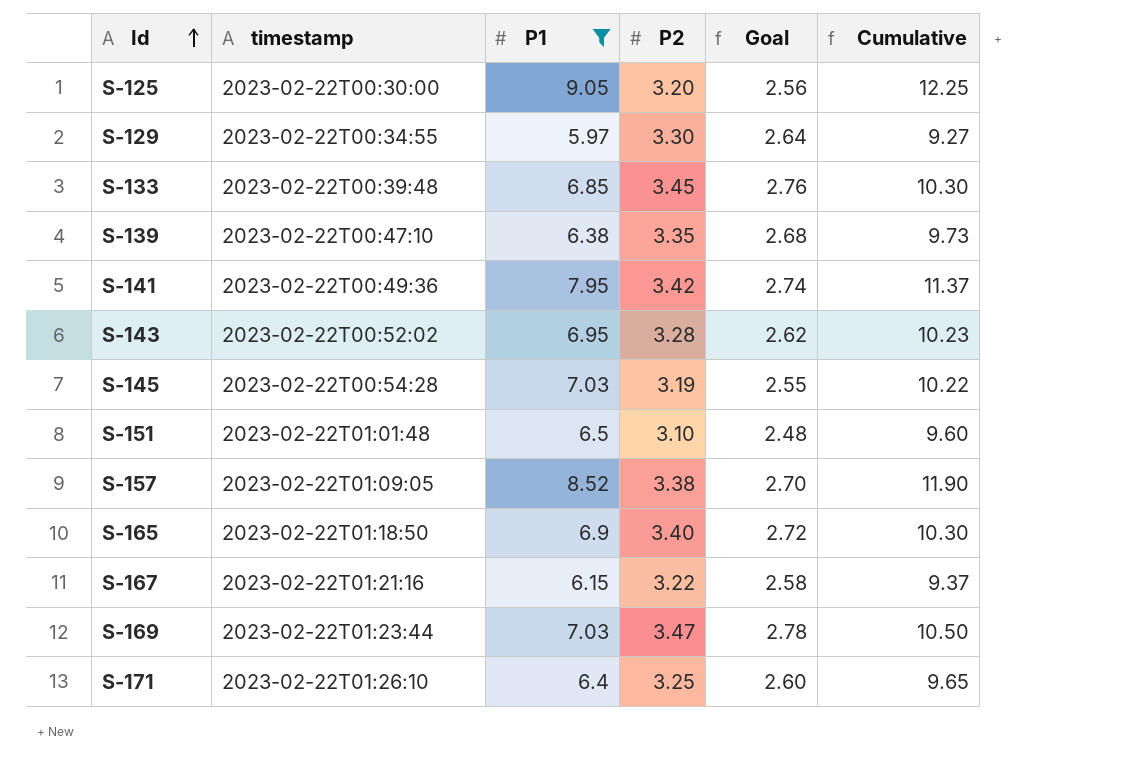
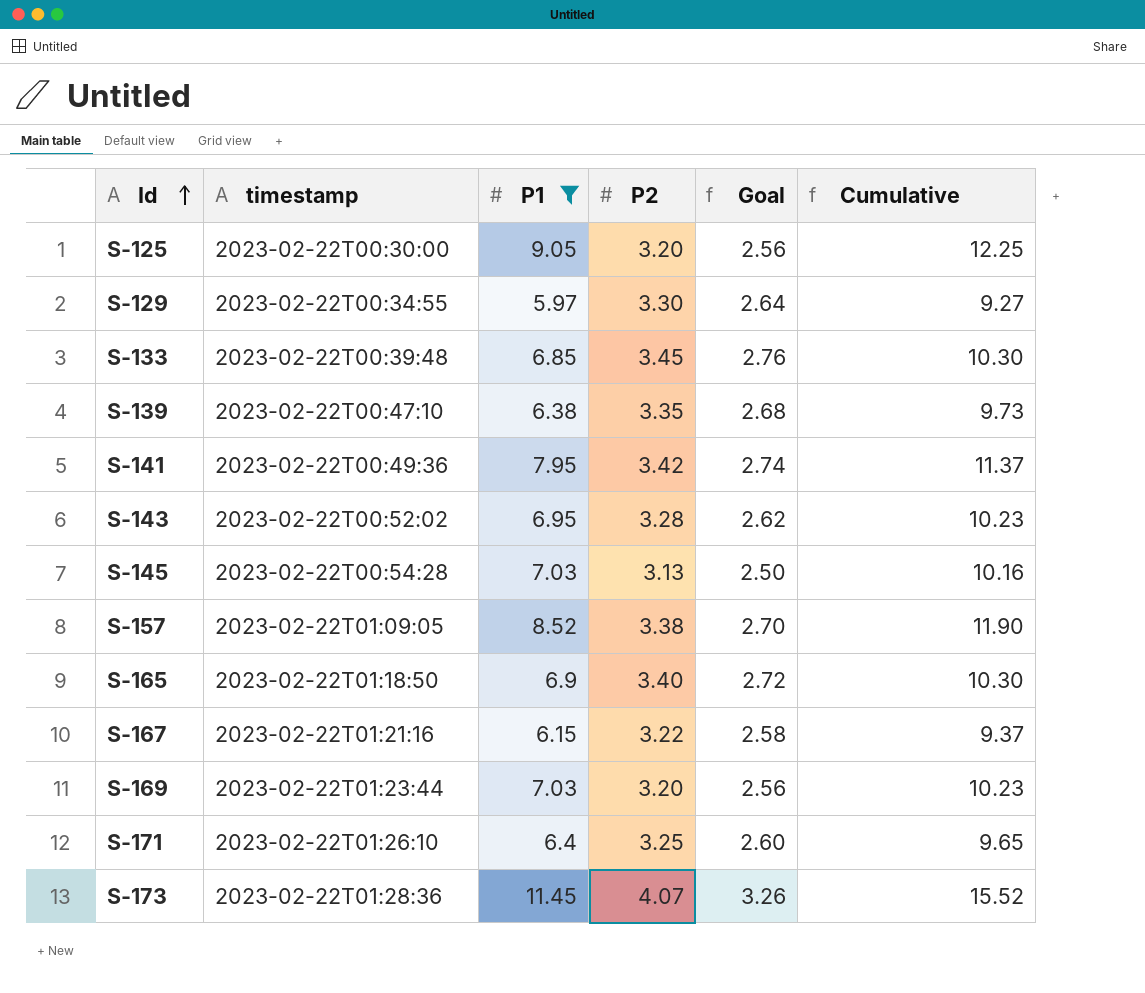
row S-151: 2023-02-22T01:01:48 | 6.5 | 3.10 | 2.48 | 9.60 -> none
S-145 | P2: 3.19 -> 3.13
S-145 | Goal: 2.55 -> 2.50
S-145 | Cumulative: 10.22 -> 10.16
S-169 | P2: 3.47 -> 3.20
S-169 | Goal: 2.78 -> 2.56
S-169 | Cumulative: 10.50 -> 10.23
row S-173: none -> 2023-02-22T01:28:36 | 11.45 | 4.07 | 3.26 | 15.52

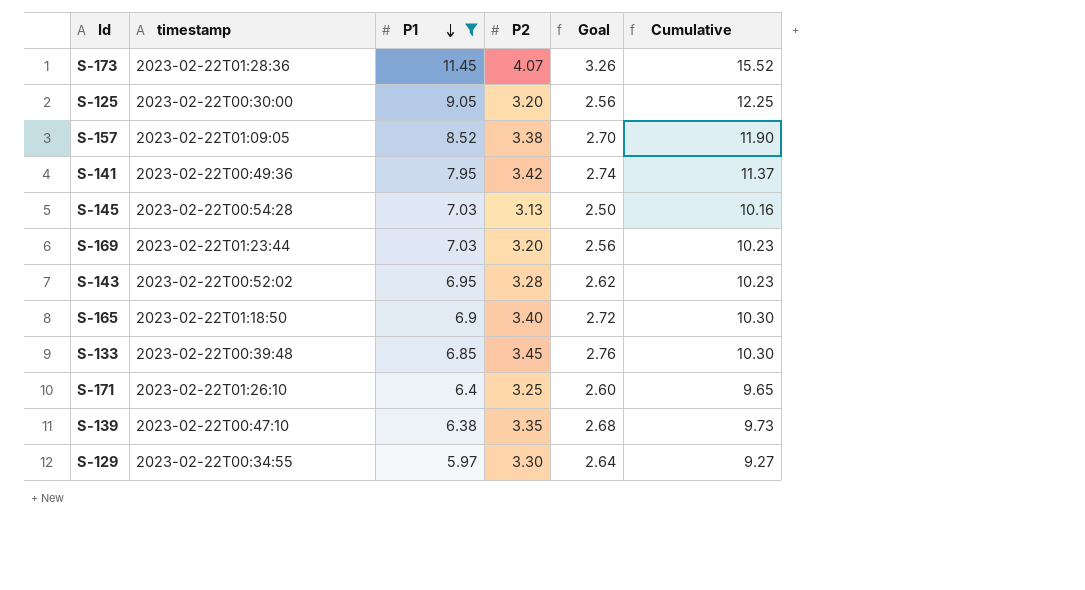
row order: Id ascending -> P1 descending
row S-167: 2023-02-22T01:21:16 | 6.15 | 3.22 | 2.58 | 9.37 -> none

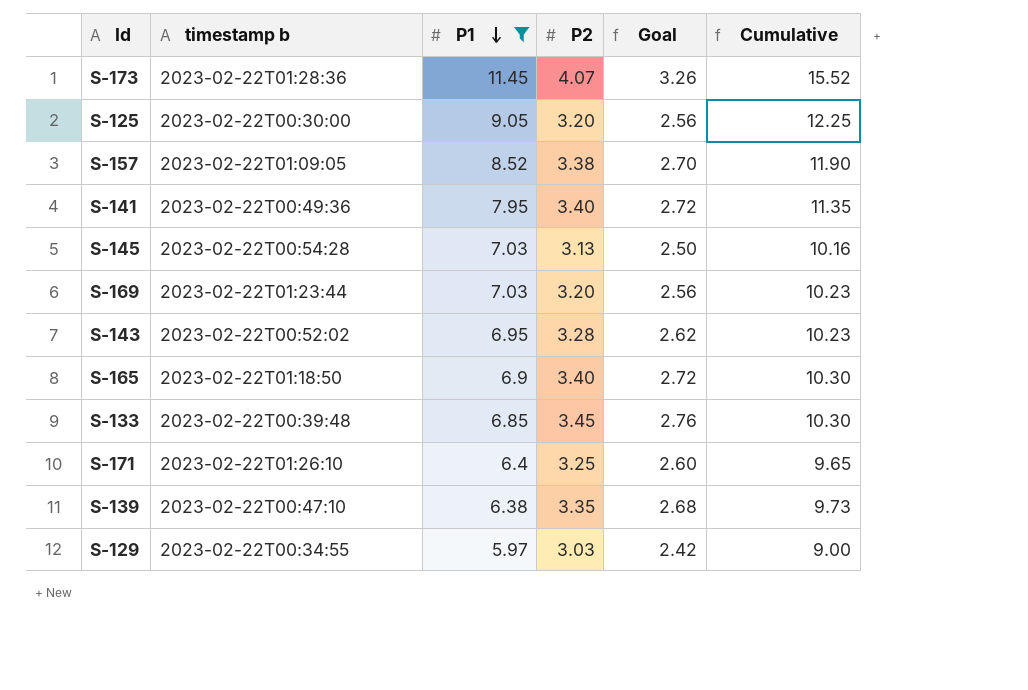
column name: timestamp -> timestamp b
S-141 | P2: 3.42 -> 3.40
S-141 | Goal: 2.74 -> 2.72
S-141 | Cumulative: 11.37 -> 11.35
S-129 | P2: 3.30 -> 3.03
S-129 | Goal: 2.64 -> 2.42
S-129 | Cumulative: 9.27 -> 9.00

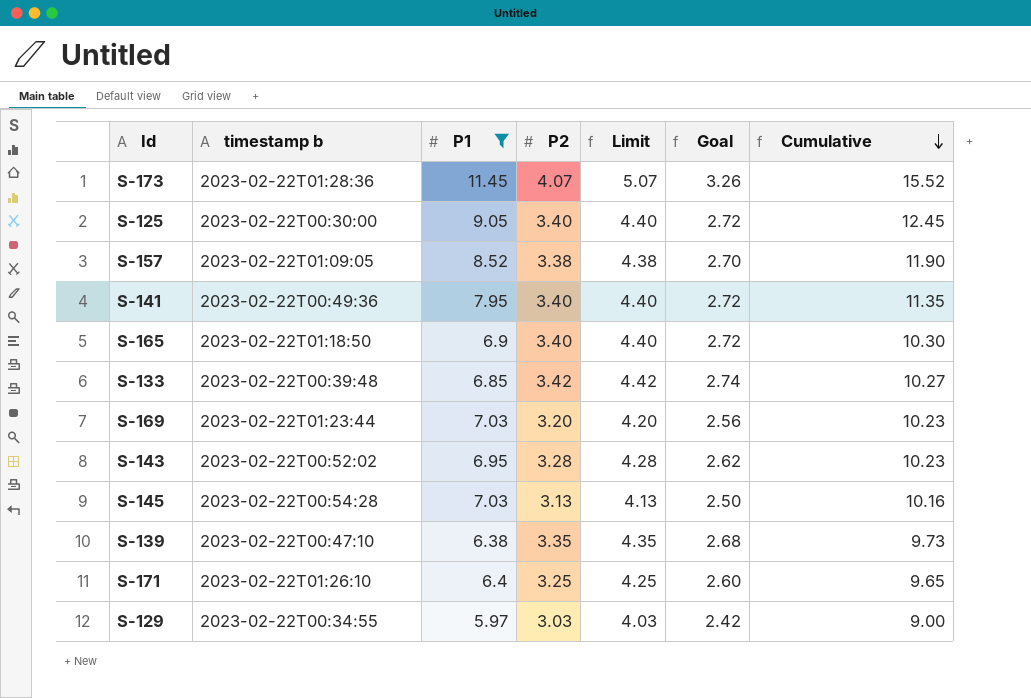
row order: P1 descending -> Cumulative descending
column Limit | formula: none -> [P2] + 1
S-125 | P2: 3.20 -> 3.40
S-125 | Goal: 2.56 -> 2.72
S-125 | Cumulative: 12.25 -> 12.45
S-133 | P2: 3.45 -> 3.42
S-133 | Goal: 2.76 -> 2.74
S-133 | Cumulative: 10.30 -> 10.27

